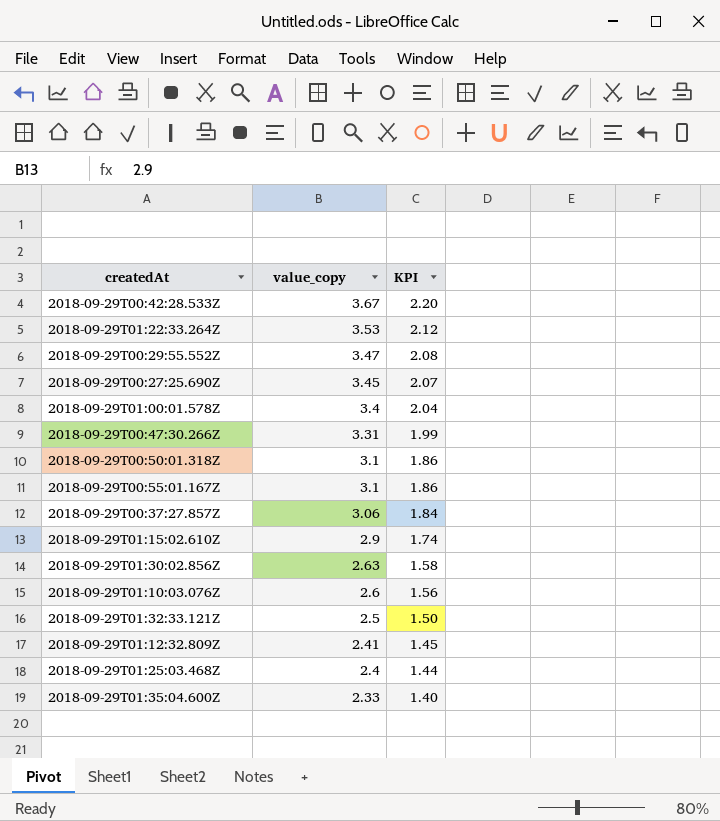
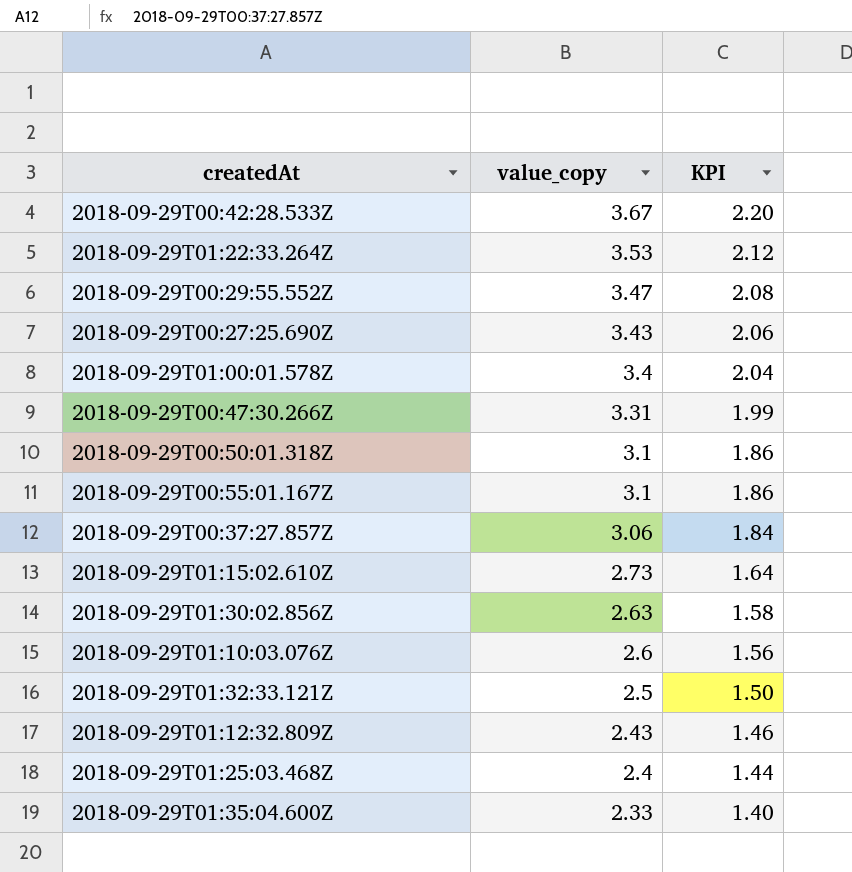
2018-09-29T00:27:25.690Z | value_copy: 3.45 -> 3.43
2018-09-29T00:27:25.690Z | KPI: 2.07 -> 2.06
2018-09-29T01:15:02.610Z | value_copy: 2.9 -> 2.73
2018-09-29T01:15:02.610Z | KPI: 1.74 -> 1.64
2018-09-29T01:12:32.809Z | value_copy: 2.41 -> 2.43
2018-09-29T01:12:32.809Z | KPI: 1.45 -> 1.46

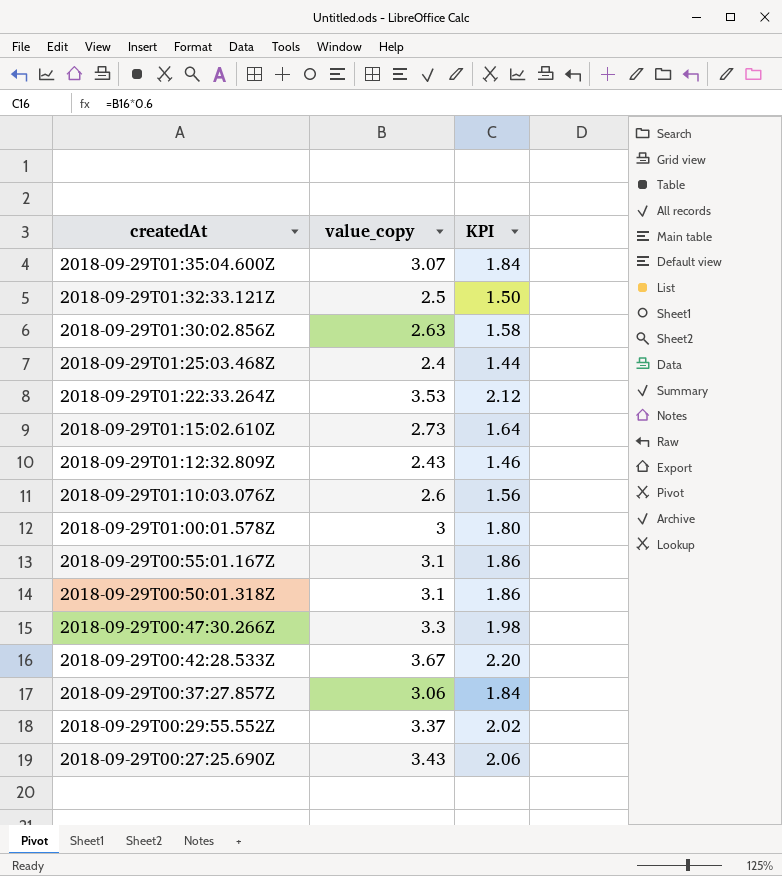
row order: value_copy descending -> createdAt descending
2018-09-29T01:35:04.600Z | value_copy: 2.33 -> 3.07
2018-09-29T01:35:04.600Z | KPI: 1.40 -> 1.84
2018-09-29T01:00:01.578Z | value_copy: 3.4 -> 3
2018-09-29T01:00:01.578Z | KPI: 2.04 -> 1.80
2018-09-29T00:47:30.266Z | value_copy: 3.31 -> 3.3
2018-09-29T00:47:30.266Z | KPI: 1.99 -> 1.98
2018-09-29T00:29:55.552Z | value_copy: 3.47 -> 3.37
2018-09-29T00:29:55.552Z | KPI: 2.08 -> 2.02

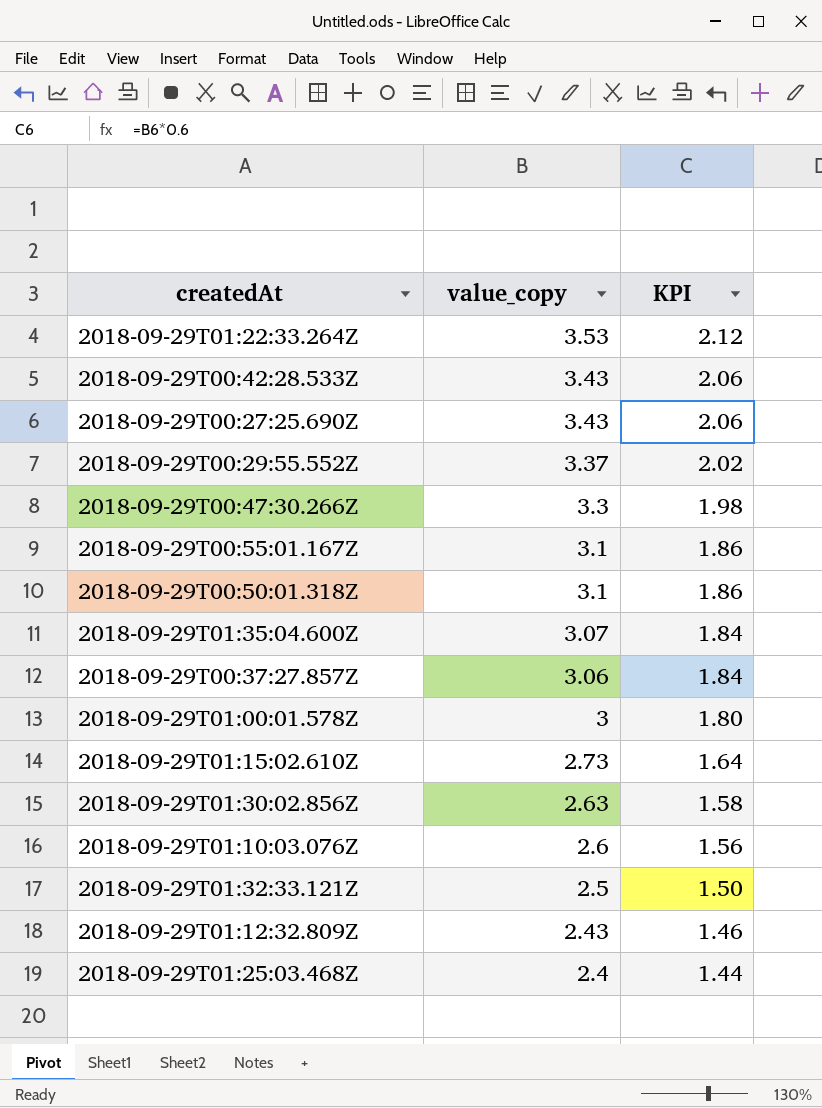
row order: createdAt descending -> value_copy descending
2018-09-29T00:42:28.533Z | value_copy: 3.67 -> 3.43
2018-09-29T00:42:28.533Z | KPI: 2.20 -> 2.06

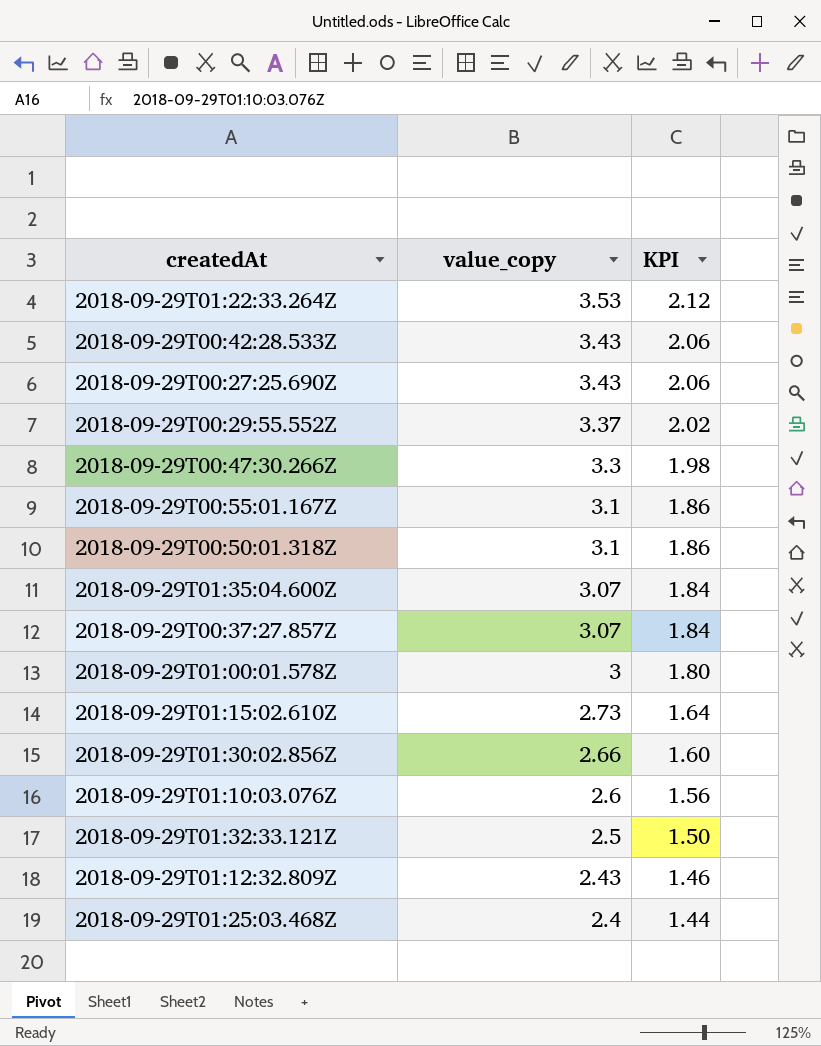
2018-09-29T00:37:27.857Z | value_copy: 3.06 -> 3.07
2018-09-29T01:30:02.856Z | value_copy: 2.63 -> 2.66
2018-09-29T01:30:02.856Z | KPI: 1.58 -> 1.60

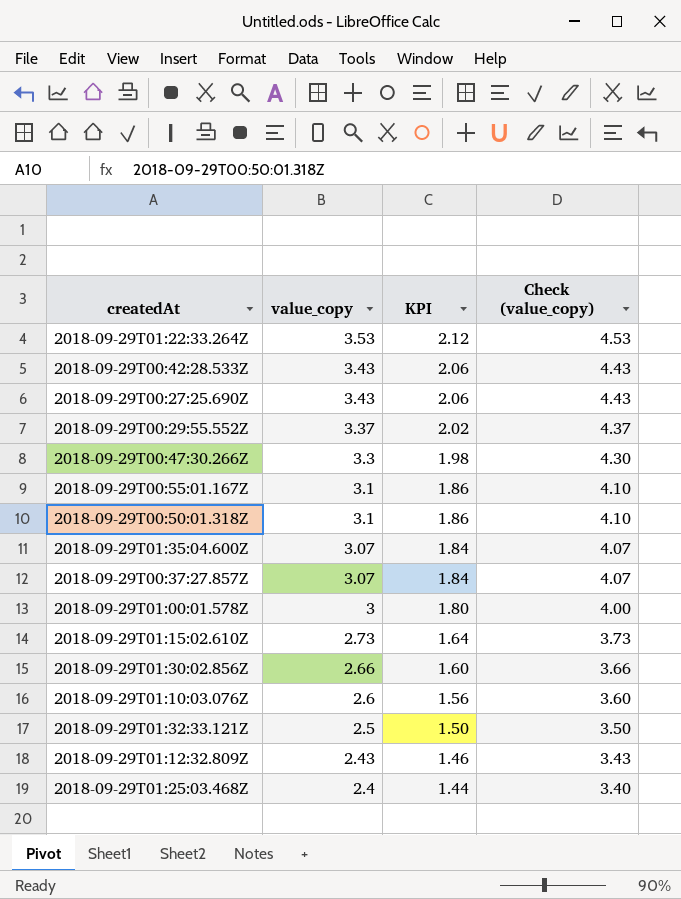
column Check (value_copy) | formula: none -> [value_copy] + 1

